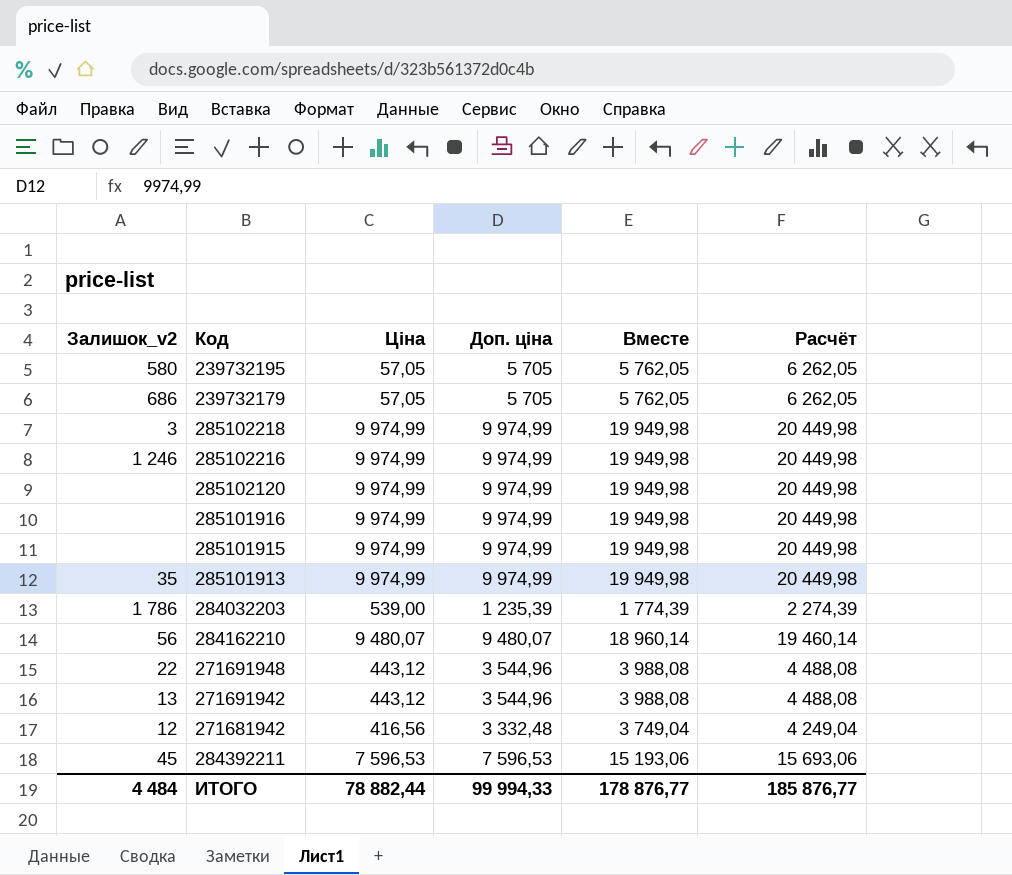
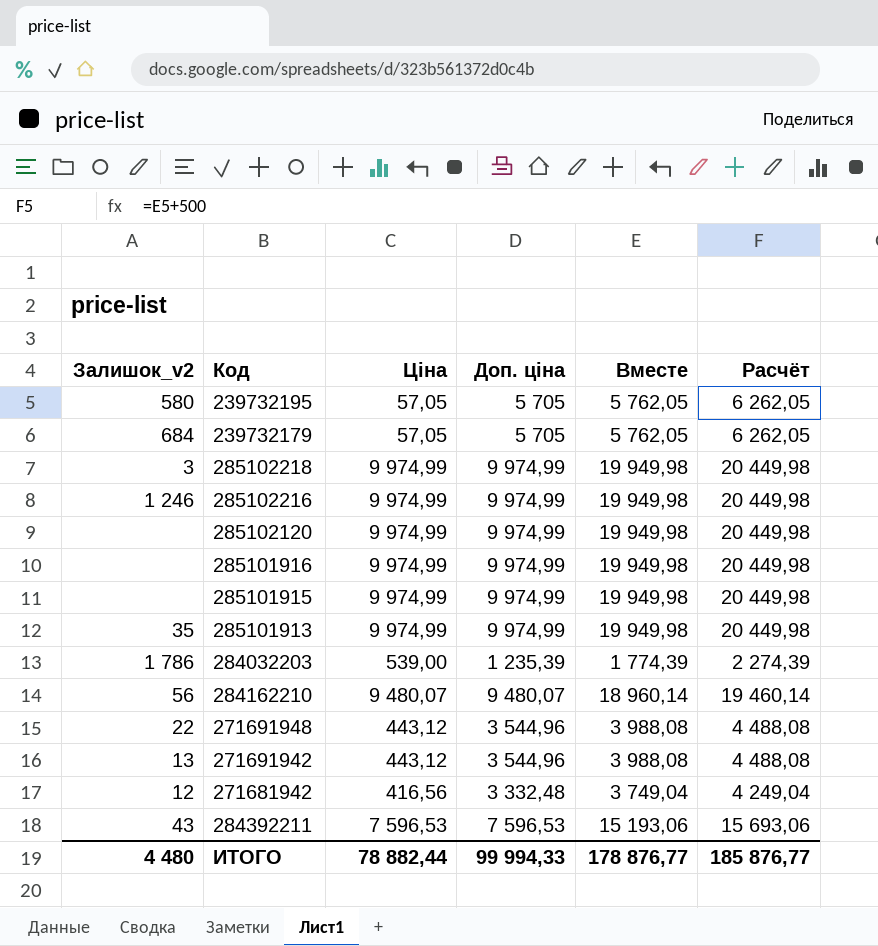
239732179 | Залишок_v2: 686 -> 684
284392211 | Залишок_v2: 45 -> 43
ИТОГО | Залишок_v2: 4 484 -> 4 480

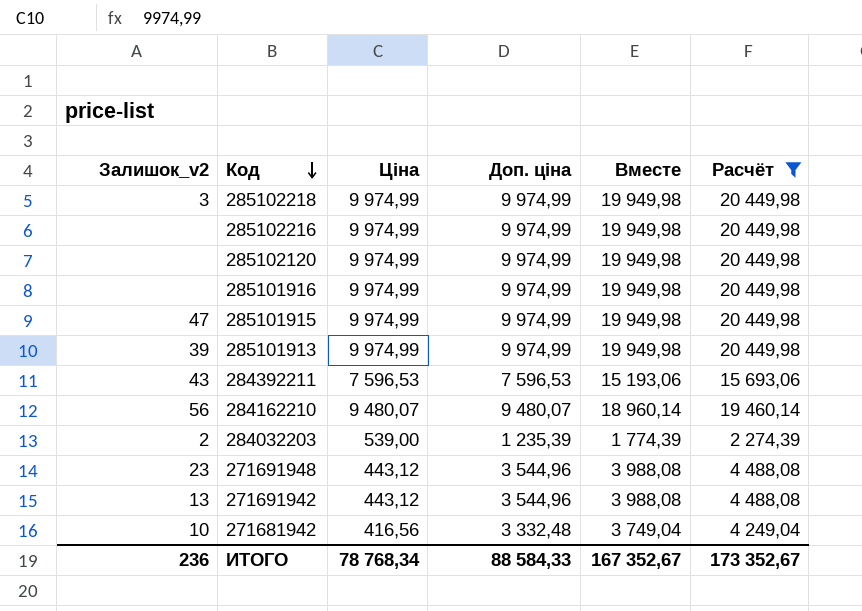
filter: none -> Расчёт != 6 262,05
row order: none -> Код descending
285102216 | Залишок_v2: 1 246 -> none
285101915 | Залишок_v2: none -> 47
285101913 | Залишок_v2: 35 -> 39
284032203 | Залишок_v2: 1 786 -> 2
271691948 | Залишок_v2: 22 -> 23
271681942 | Залишок_v2: 12 -> 10
ИТОГО | Залишок_v2: 4 480 -> 236
ИТОГО | Ціна: 78 882,44 -> 78 768,34
ИТОГО | Доп. ціна: 99 994,33 -> 88 584,33
ИТОГО | Вместе: 178 876,77 -> 167 352,67
ИТОГО | Расчёт: 185 876,77 -> 173 352,67

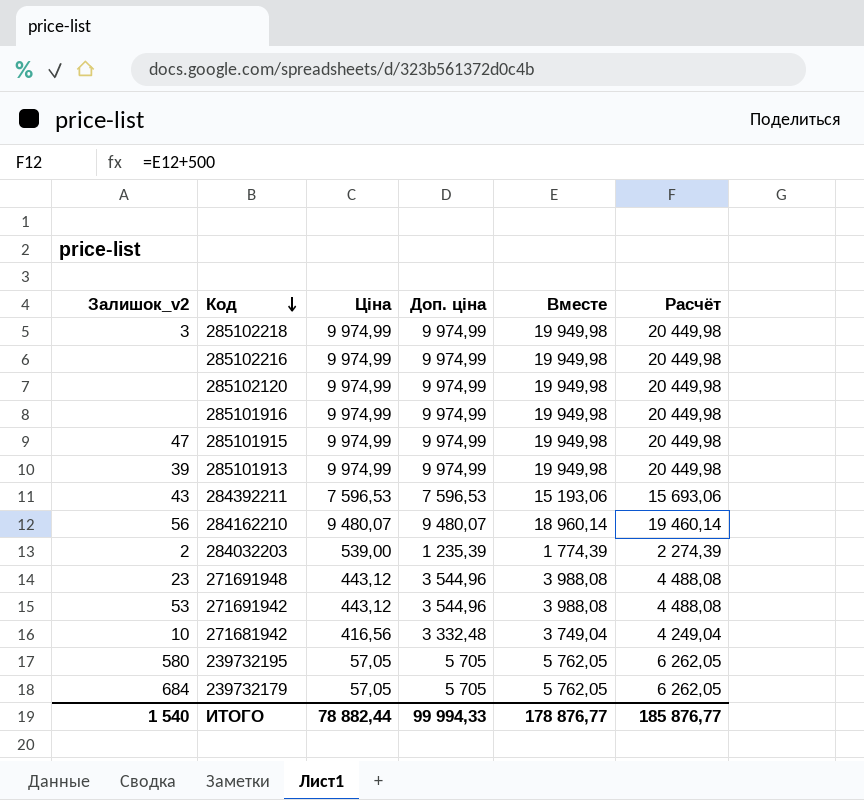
filter: Расчёт != 6 262,05 -> none
271691942 | Залишок_v2: 13 -> 53
ИТОГО | Залишок_v2: 236 -> 1 540
ИТОГО | Ціна: 78 768,34 -> 78 882,44
ИТОГО | Доп. ціна: 88 584,33 -> 99 994,33
ИТОГО | Вместе: 167 352,67 -> 178 876,77
ИТОГО | Расчёт: 173 352,67 -> 185 876,77

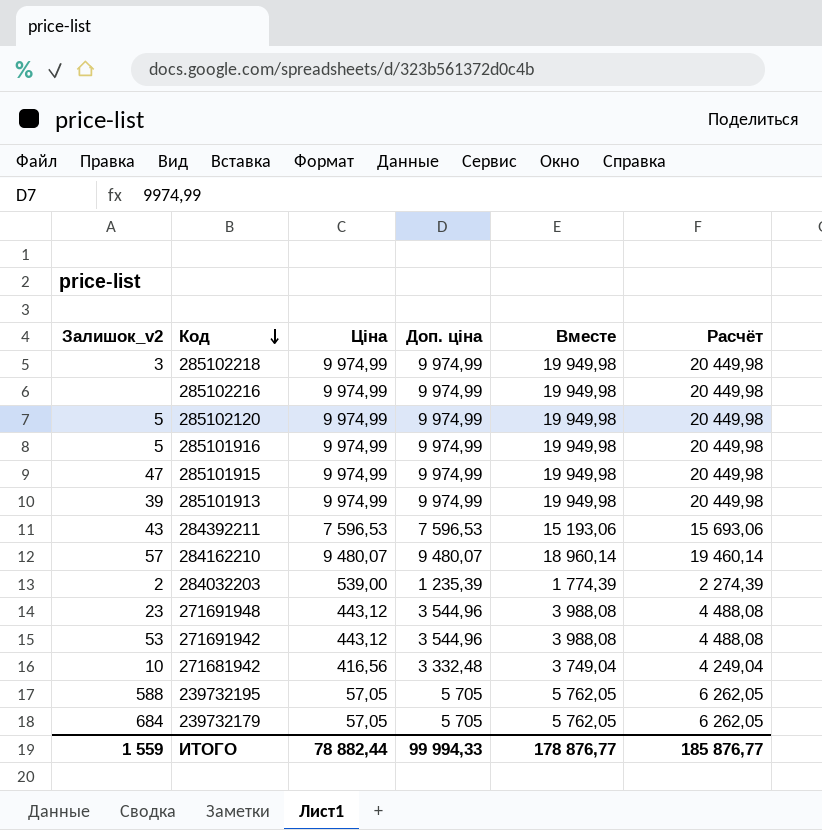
285102120 | Залишок_v2: none -> 5
285101916 | Залишок_v2: none -> 5
284162210 | Залишок_v2: 56 -> 57
239732195 | Залишок_v2: 580 -> 588
ИТОГО | Залишок_v2: 1 540 -> 1 559

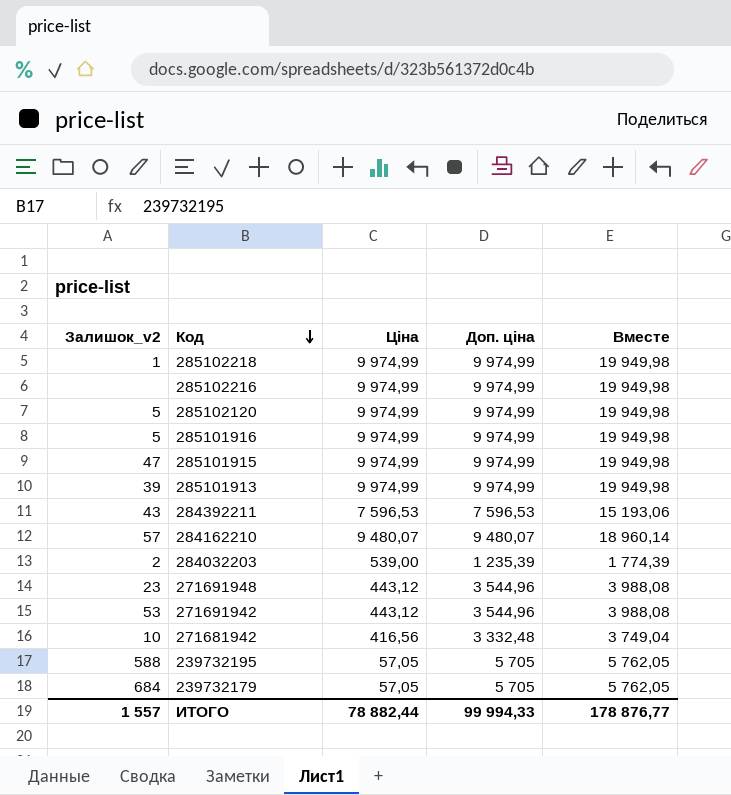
column Расчёт | formula: [Вместе] + 500 -> none
285102218 | Залишок_v2: 3 -> 1
ИТОГО | Залишок_v2: 1 559 -> 1 557

